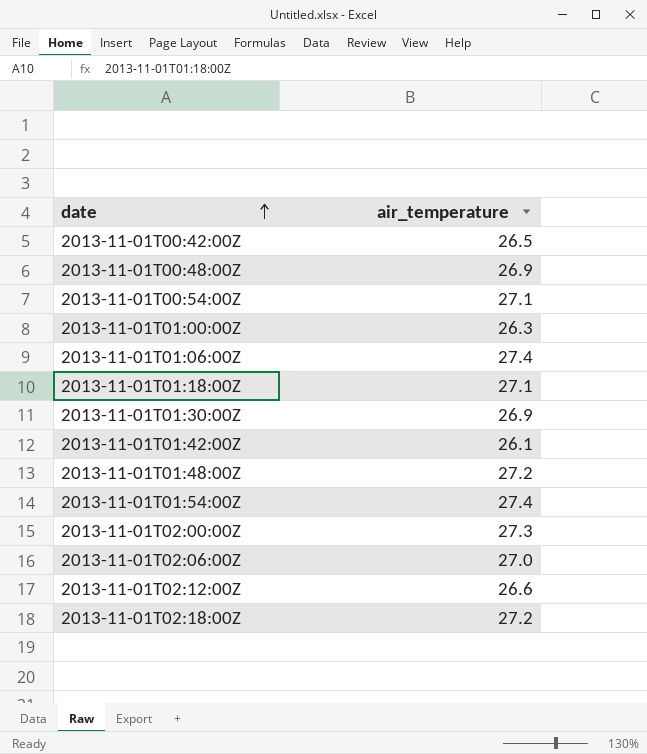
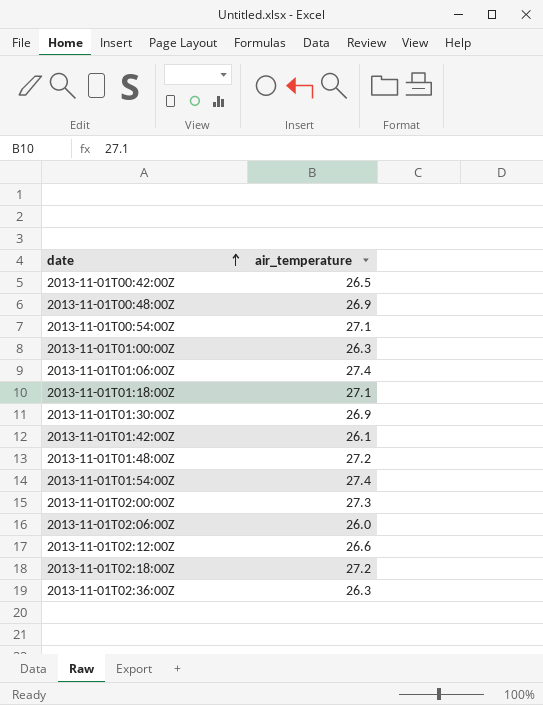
2013-11-01T02:06:00Z | air_temperature: 27.0 -> 26.0
row 2013-11-01T02:36:00Z: none -> 26.3

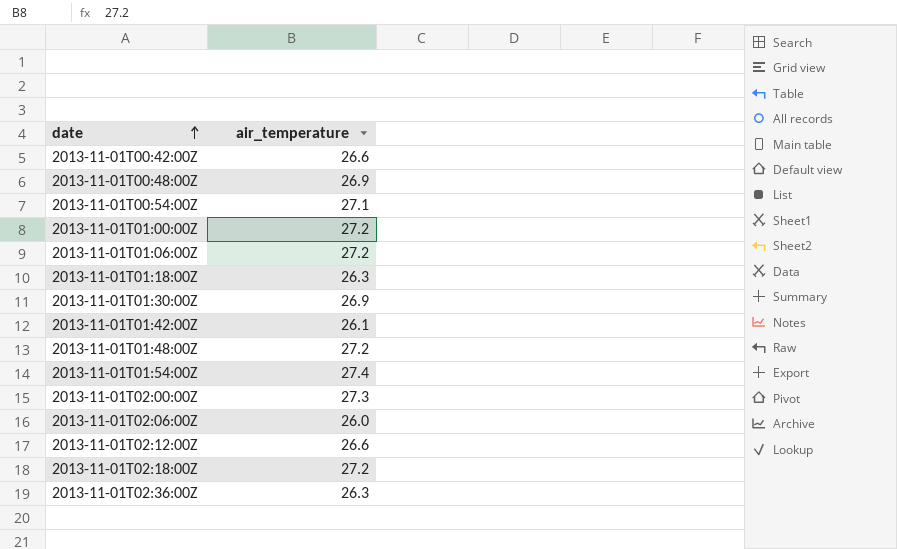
2013-11-01T00:42:00Z | air_temperature: 26.5 -> 26.6
2013-11-01T01:00:00Z | air_temperature: 26.3 -> 27.2
2013-11-01T01:06:00Z | air_temperature: 27.4 -> 27.2
2013-11-01T01:18:00Z | air_temperature: 27.1 -> 26.3

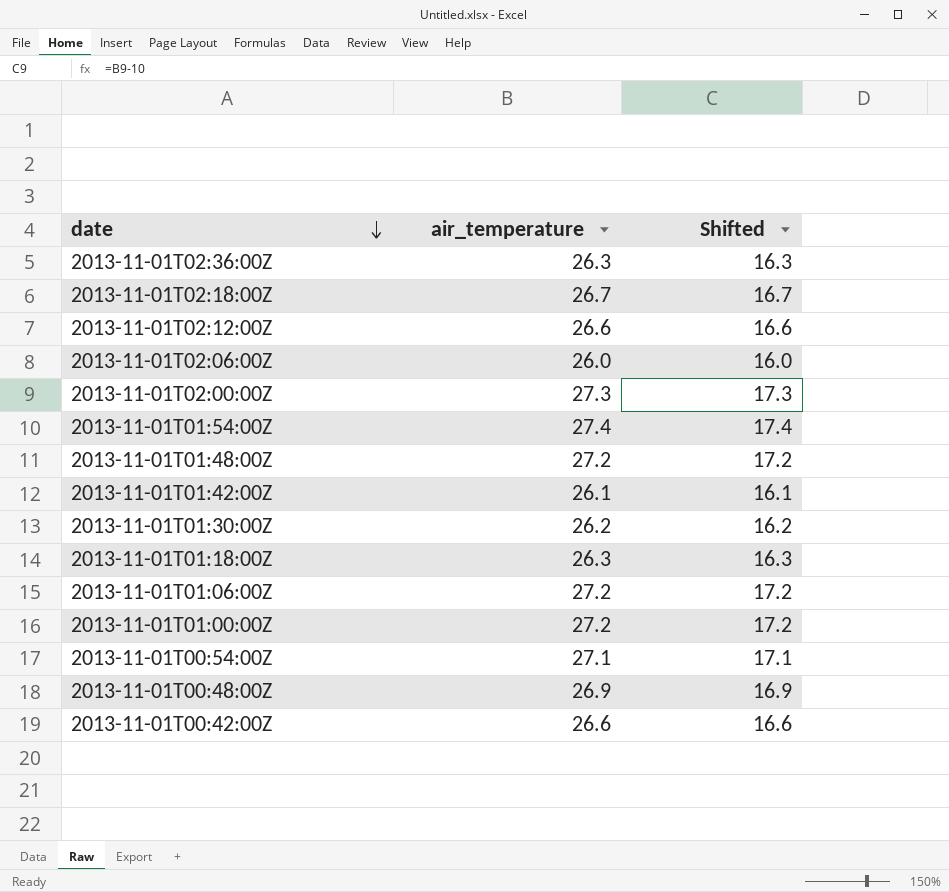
row order: date ascending -> date descending
column Shifted | formula: none -> [air_temperature] - 10
2013-11-01T02:18:00Z | air_temperature: 27.2 -> 26.7
2013-11-01T01:30:00Z | air_temperature: 26.9 -> 26.2

